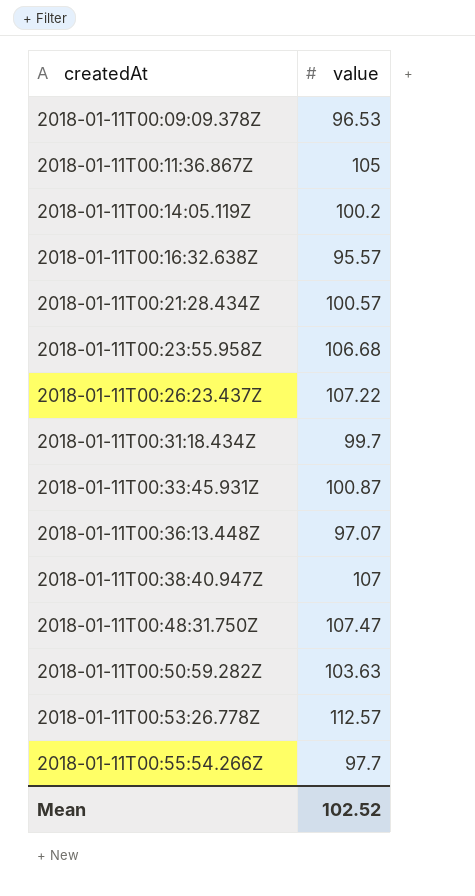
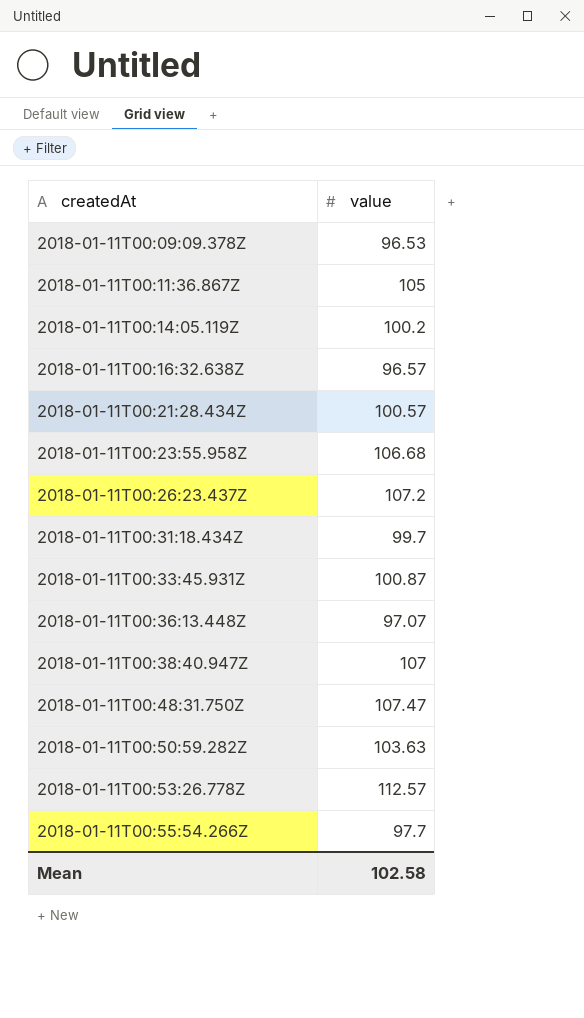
2018-01-11T00:16:32.638Z | value: 95.57 -> 96.57
2018-01-11T00:26:23.437Z | value: 107.22 -> 107.2
Mean | value: 102.52 -> 102.58

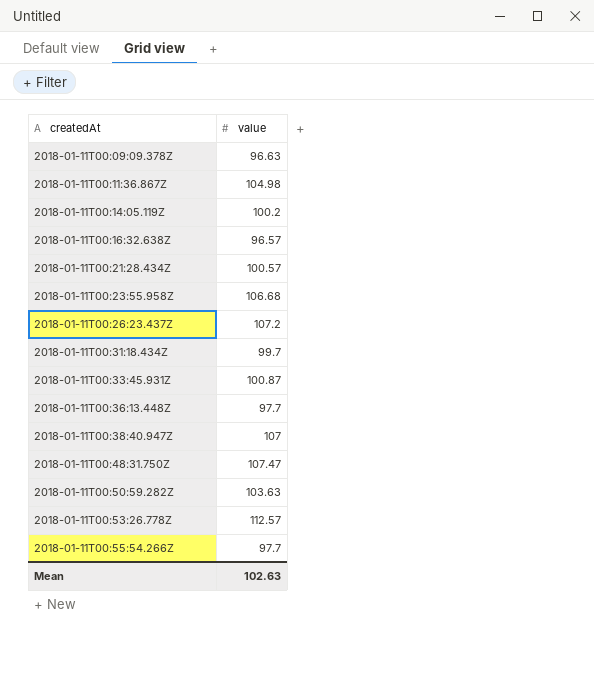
2018-01-11T00:09:09.378Z | value: 96.53 -> 96.63
2018-01-11T00:11:36.867Z | value: 105 -> 104.98
2018-01-11T00:36:13.448Z | value: 97.07 -> 97.7
Mean | value: 102.58 -> 102.63

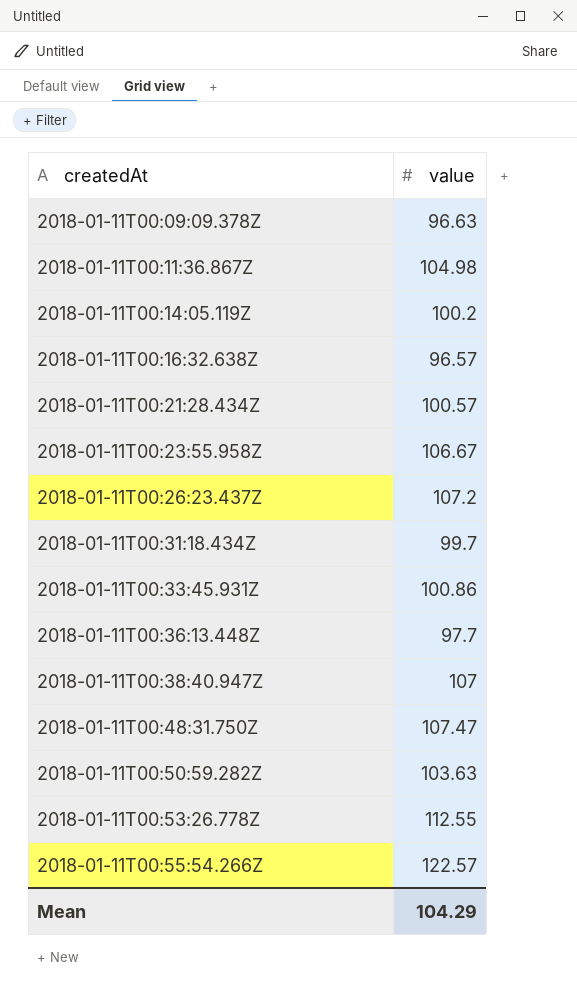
2018-01-11T00:23:55.958Z | value: 106.68 -> 106.67
2018-01-11T00:33:45.931Z | value: 100.87 -> 100.86
2018-01-11T00:53:26.778Z | value: 112.57 -> 112.55
2018-01-11T00:55:54.266Z | value: 97.7 -> 122.57
Mean | value: 102.63 -> 104.29

